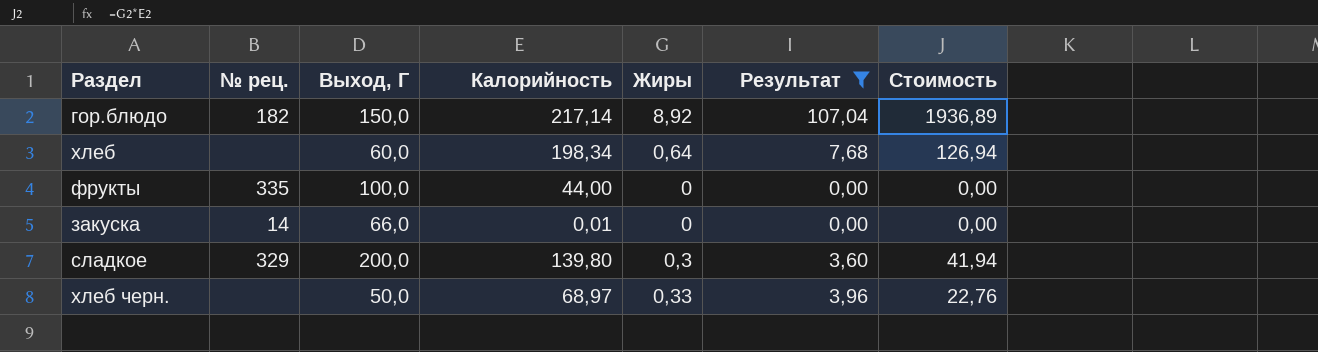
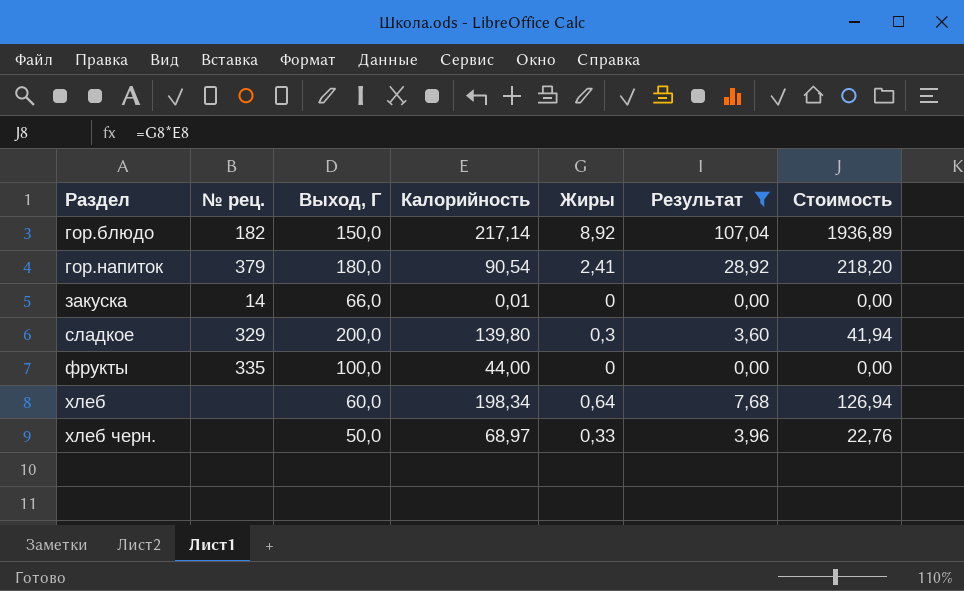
row order: none -> Раздел ascending
row гор.напиток: none -> 379 | 180,0 | 90,54 | 2,41 | 28,92 | 218,20

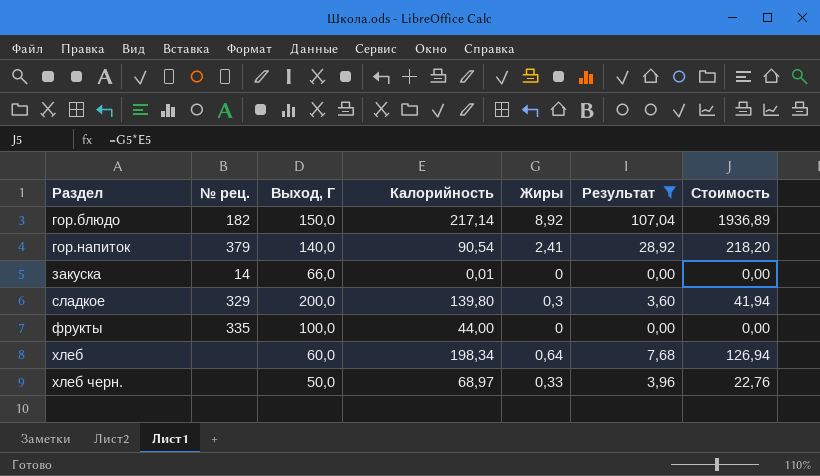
гор.напиток | Выход, Г: 180,0 -> 140,0

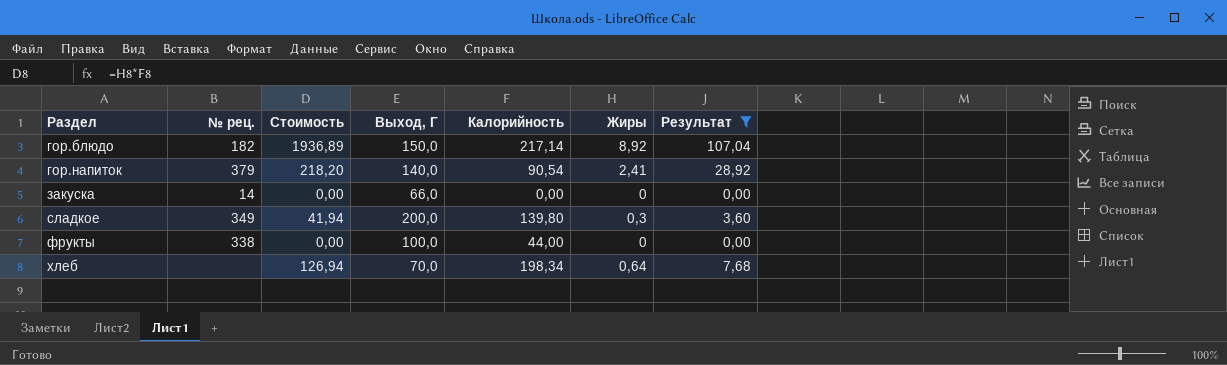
column Стоимость | position: 7 -> 3
row хлеб черн.: none | 50,0 | 68,97 | 0,33 | 3,96 | 22,76 -> none
закуска | Калорийность: 0,01 -> 0,00
сладкое | № рец.: 329 -> 349
фрукты | № рец.: 335 -> 338
хлеб | Выход, Г: 60,0 -> 70,0

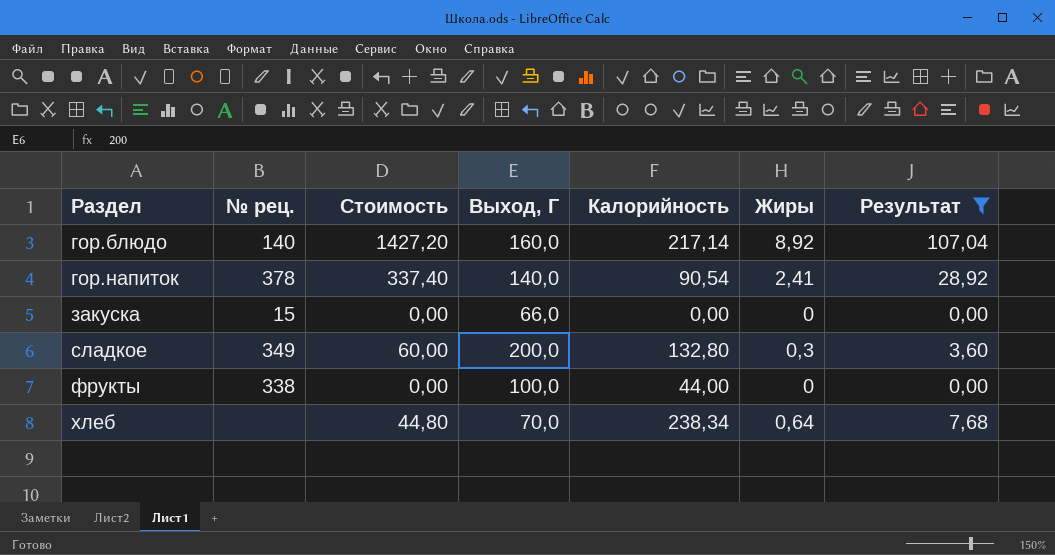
column Стоимость | formula: [Калорийность] * [Жиры] -> [Выход, Г] * [Жиры]
гор.блюдо | № рец.: 182 -> 140
гор.блюдо | Выход, Г: 150,0 -> 160,0
гор.напиток | № рец.: 379 -> 378
закуска | № рец.: 14 -> 15
сладкое | Калорийность: 139,80 -> 132,80
хлеб | Калорийность: 198,34 -> 238,34

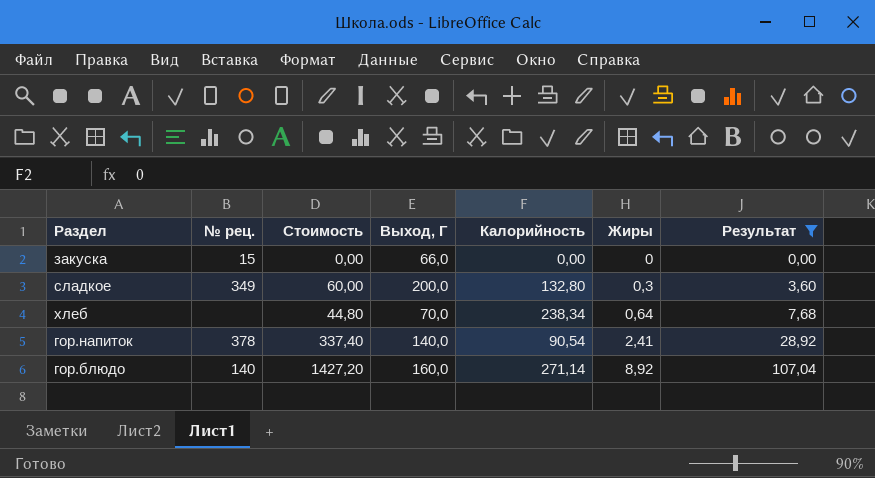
row order: Раздел ascending -> Жиры ascending
row фрукты: 338 | 0,00 | 100,0 | 44,00 | 0 | 0,00 -> none
гор.блюдо | Калорийность: 217,14 -> 271,14

